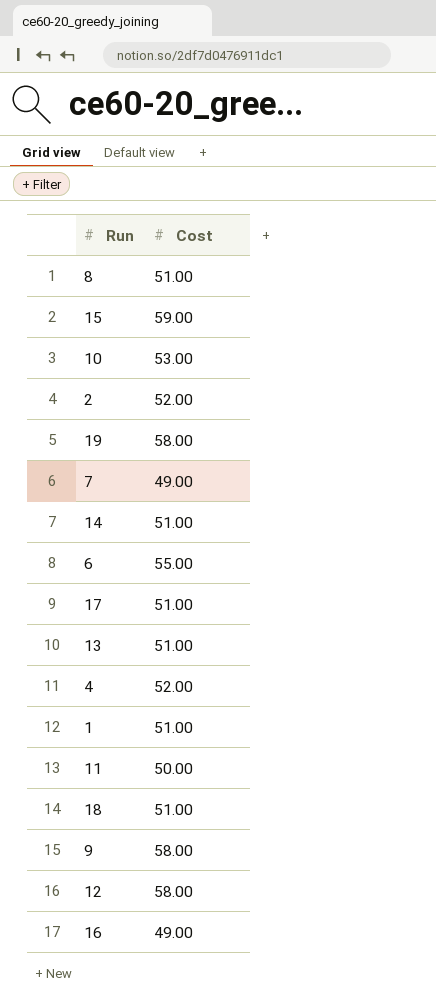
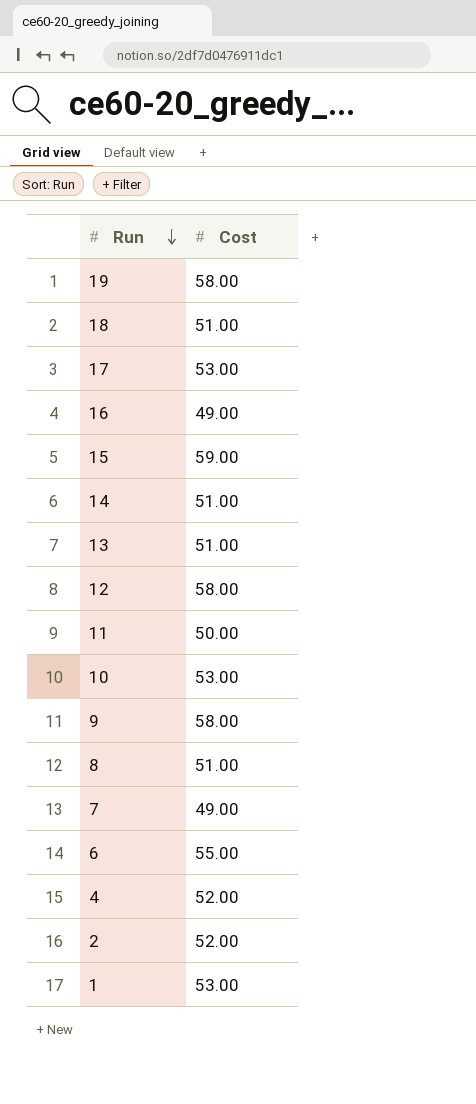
row order: none -> Run descending
17 | Cost: 51.00 -> 53.00
1 | Cost: 51.00 -> 53.00

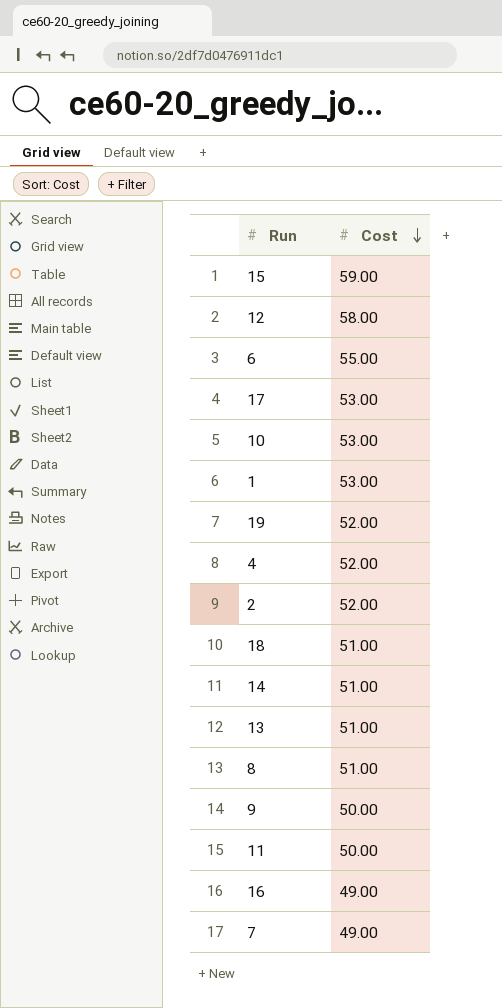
row order: Run descending -> Cost descending
19 | Cost: 58.00 -> 52.00
9 | Cost: 58.00 -> 50.00

